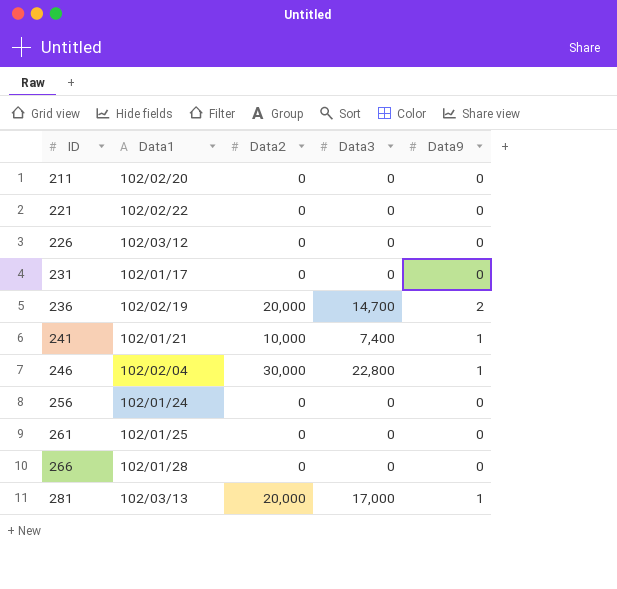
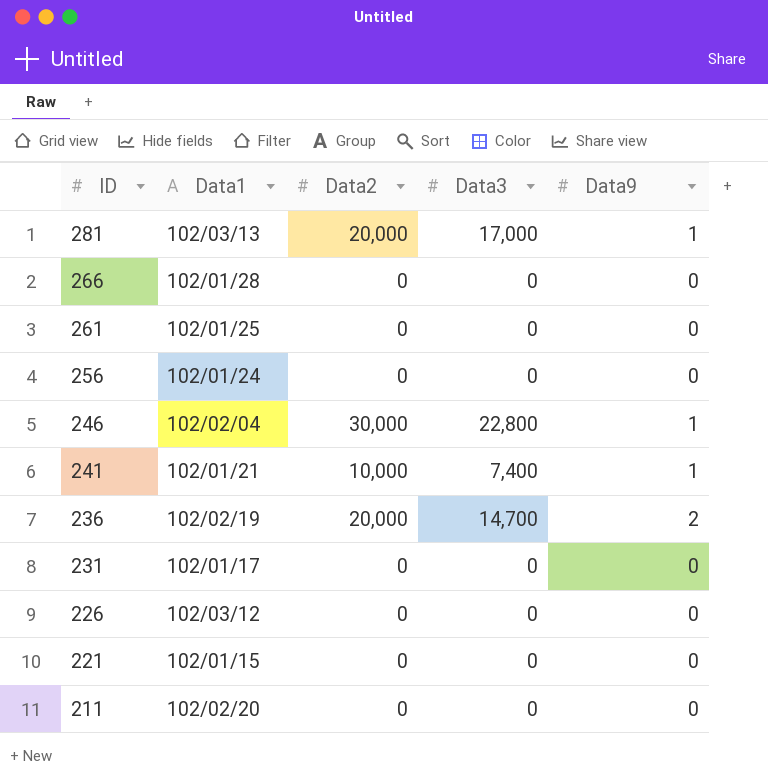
row order: ID ascending -> ID descending
221 | Data1: 102/02/22 -> 102/01/15

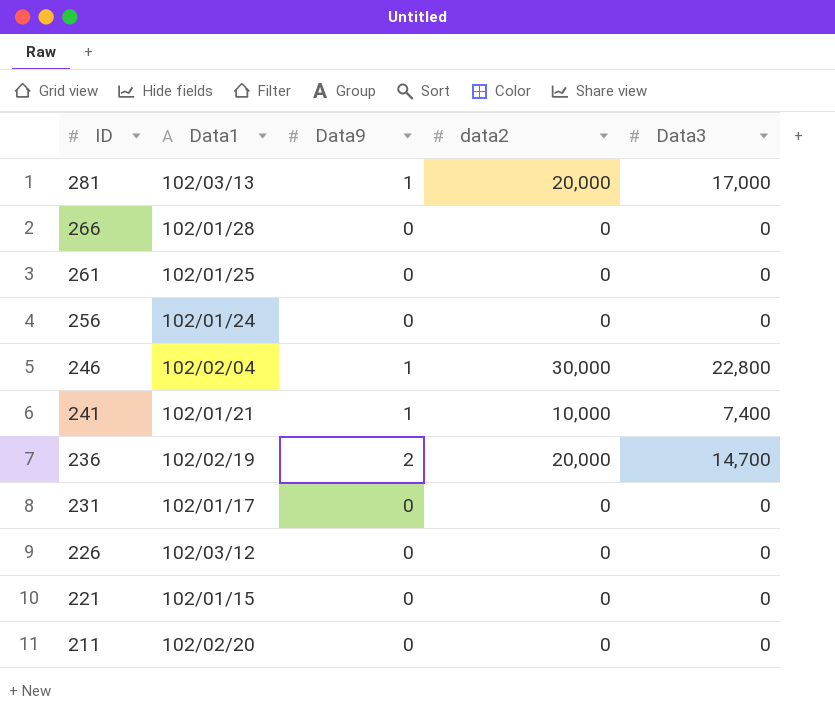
column Data9 | position: 5 -> 3
column name: Data2 -> data2

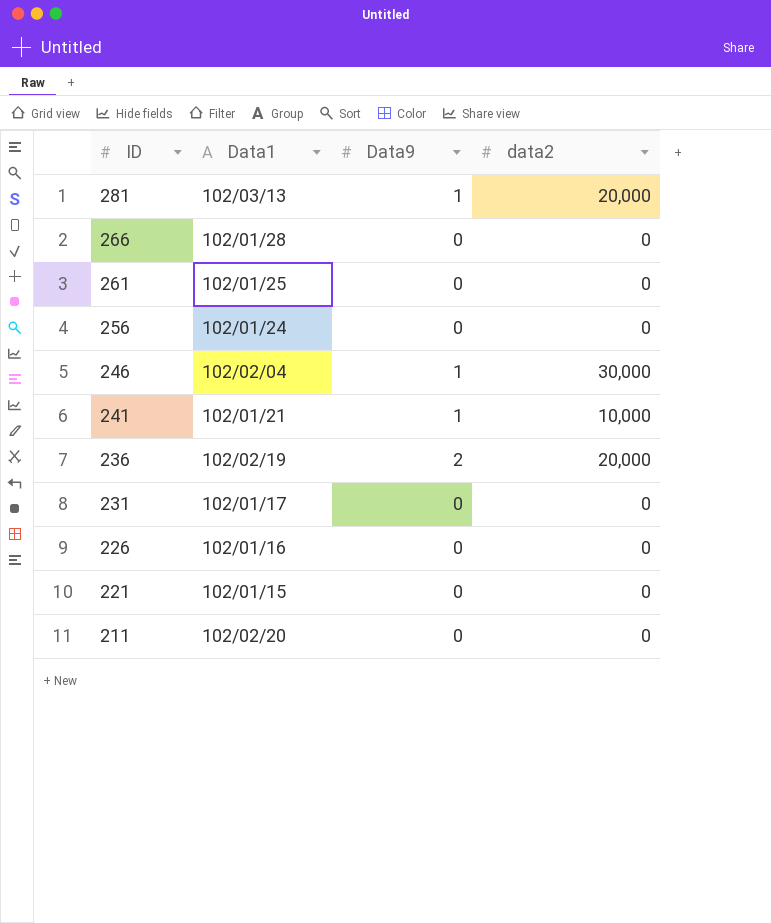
column Data3 | position: 5 -> none
226 | Data1: 102/03/12 -> 102/01/16

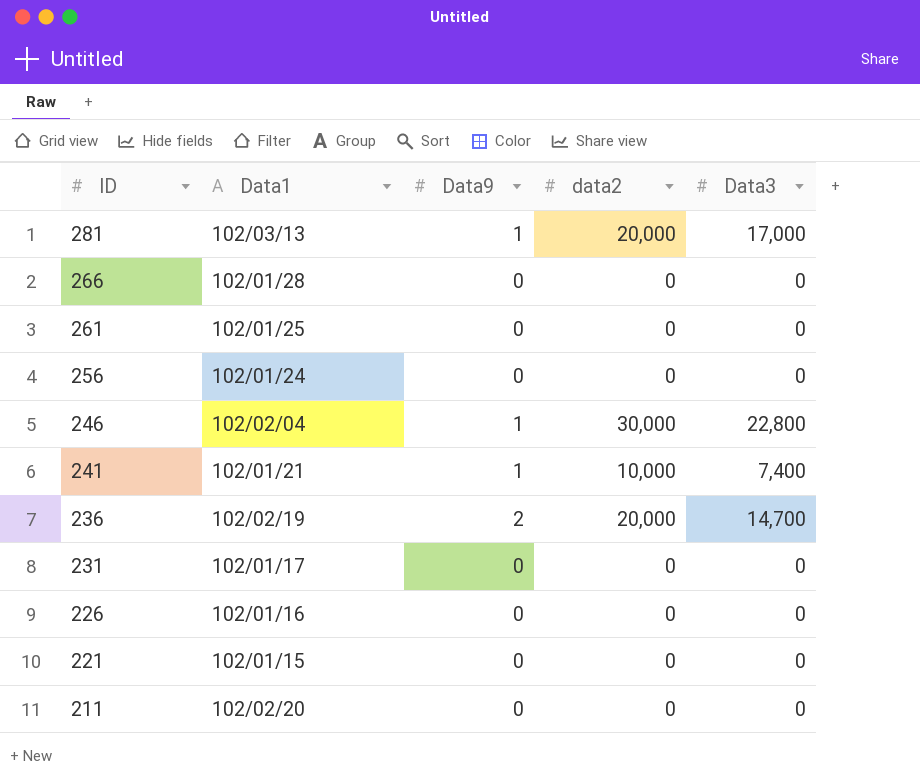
column Data3 | position: none -> 5

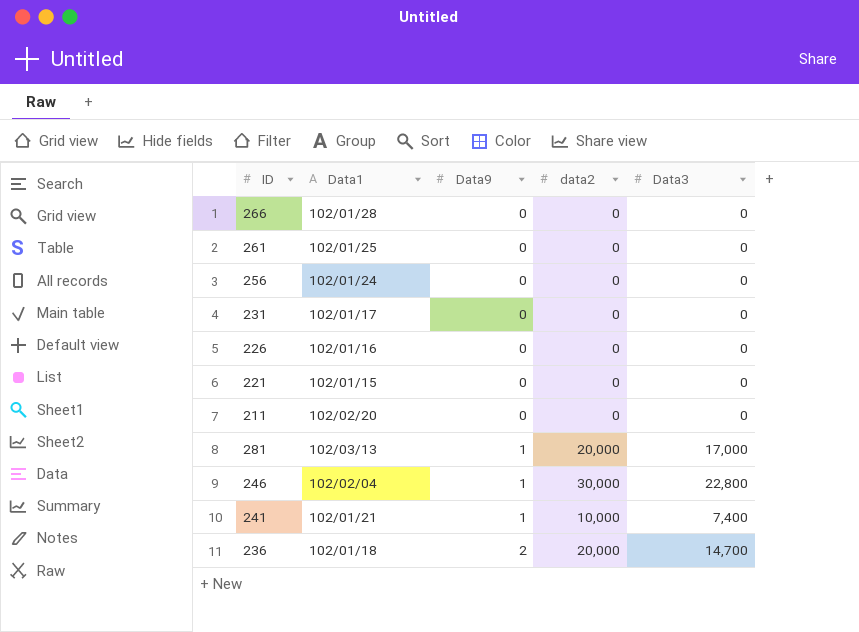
row order: ID descending -> Data9 ascending
236 | Data1: 102/02/19 -> 102/01/18

